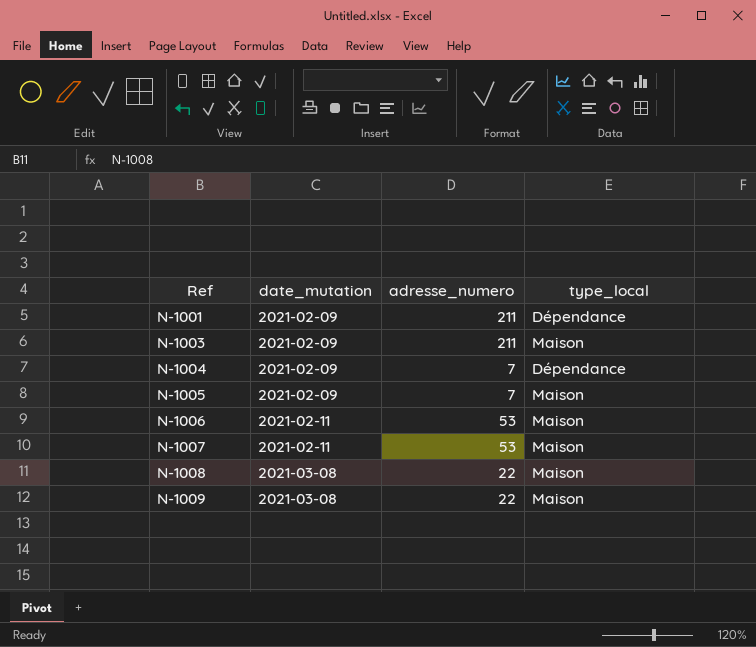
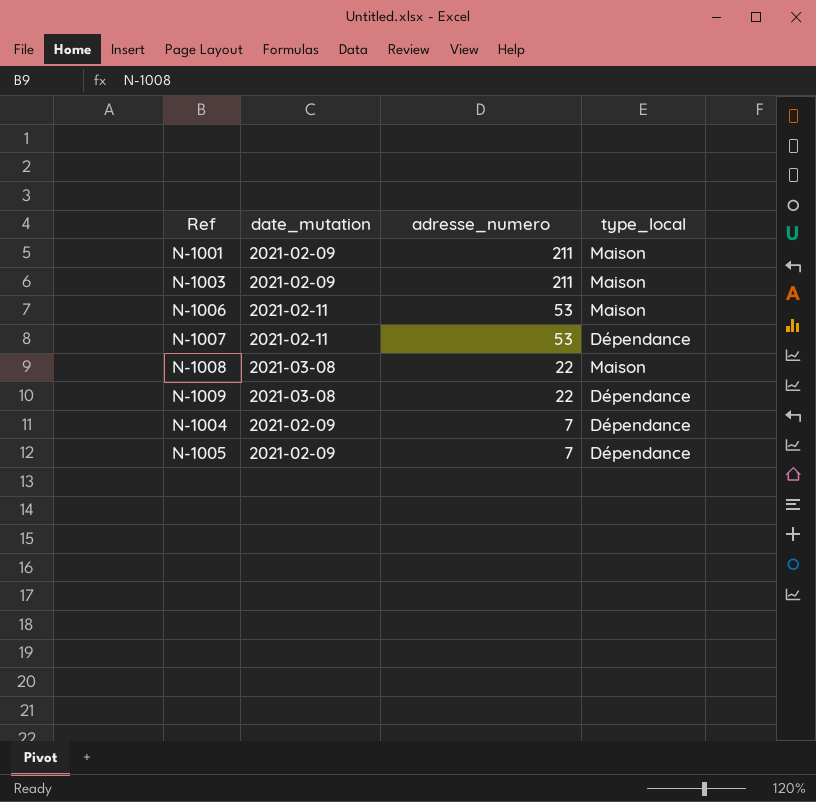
row order: Ref ascending -> adresse_numero descending
N-1001 | type_local: Dépendance -> Maison
N-1007 | type_local: Maison -> Dépendance
N-1009 | type_local: Maison -> Dépendance
N-1005 | type_local: Maison -> Dépendance

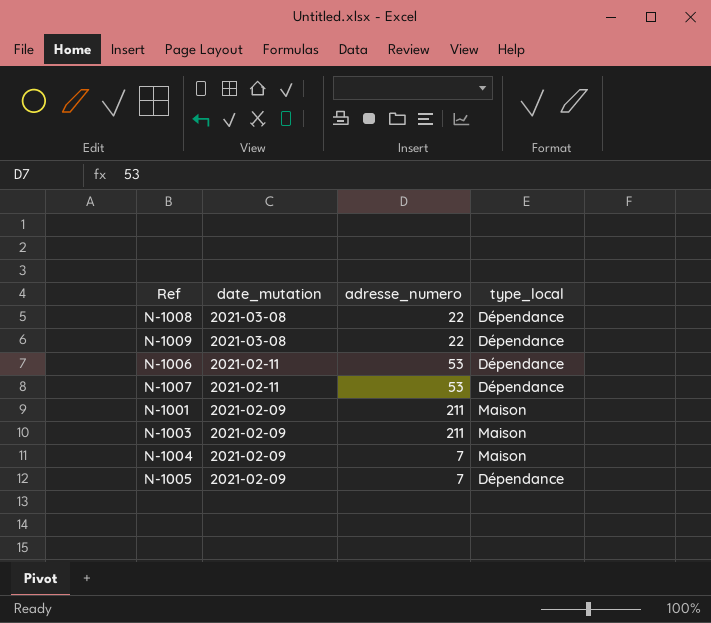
row order: adresse_numero descending -> date_mutation descending
N-1008 | type_local: Maison -> Dépendance
N-1006 | type_local: Maison -> Dépendance
N-1004 | type_local: Dépendance -> Maison

